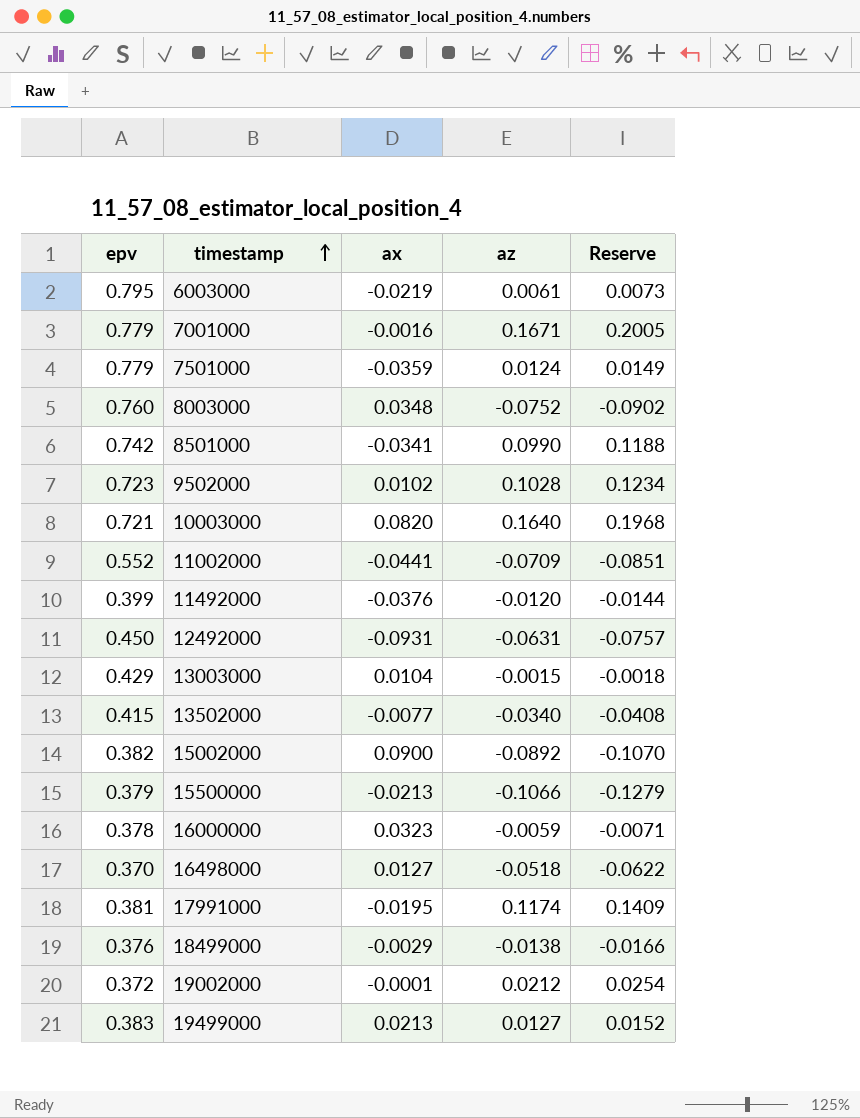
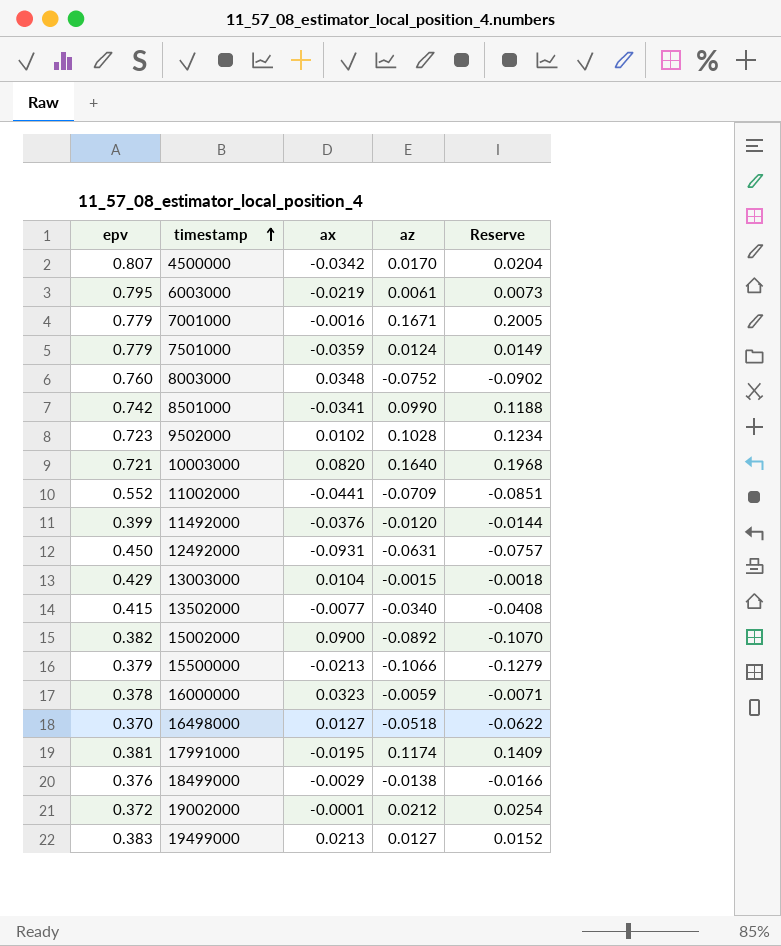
row 4500000: none -> 0.807 | -0.0342 | 0.0170 | 0.0204

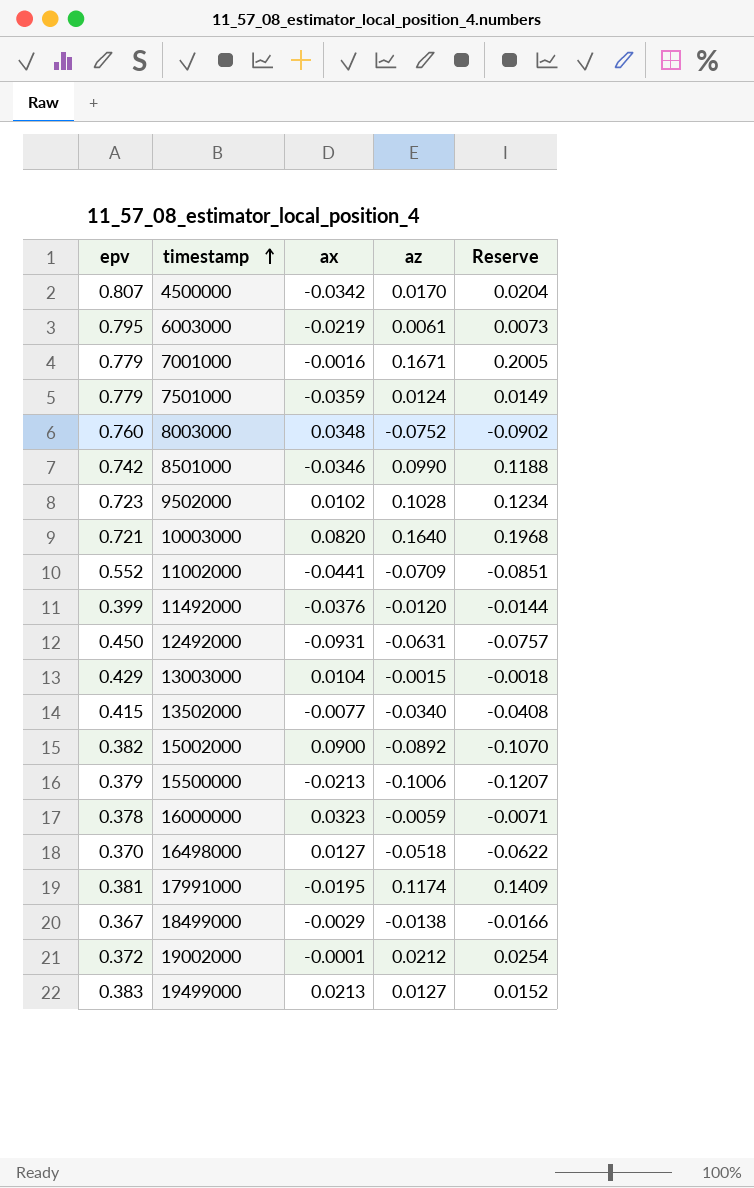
8501000 | ax: -0.0341 -> -0.0346
15500000 | az: -0.1066 -> -0.1006
15500000 | Reserve: -0.1279 -> -0.1207
18499000 | epv: 0.376 -> 0.367

